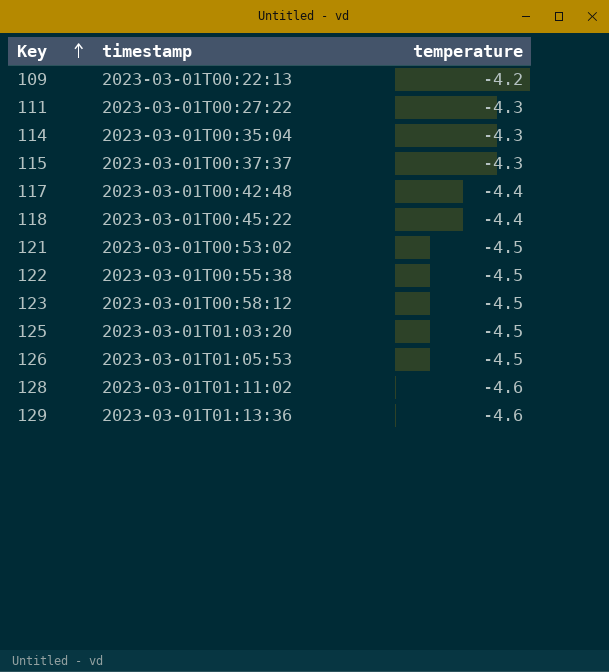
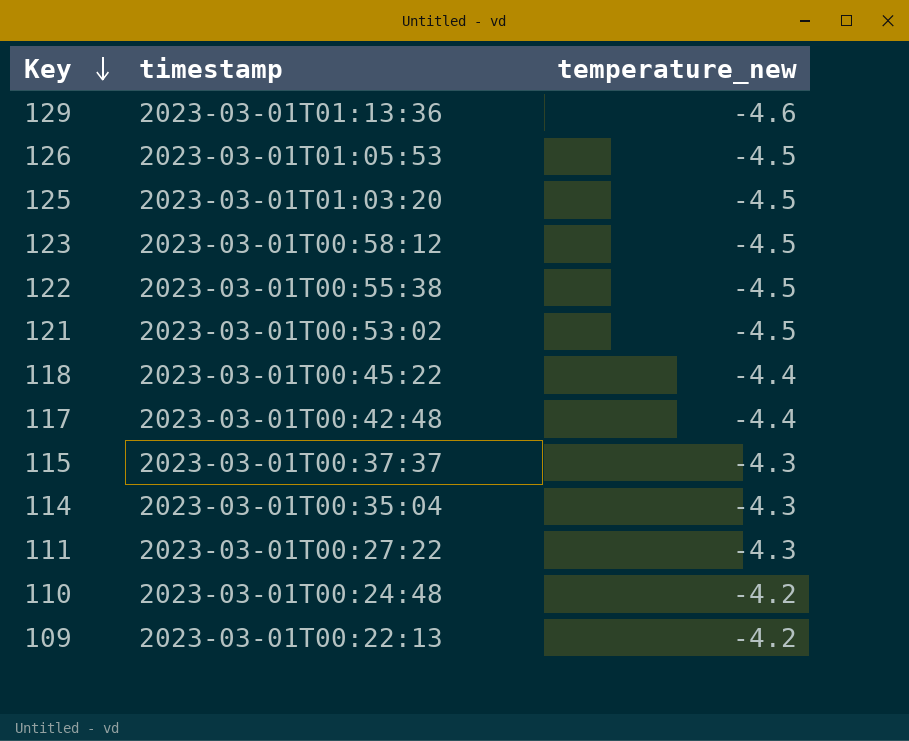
row order: Key ascending -> Key descending
column name: temperature -> temperature_new
row 128: 2023-03-01T01:11:02 | -4.6 -> none
row 110: none -> 2023-03-01T00:24:48 | -4.2

